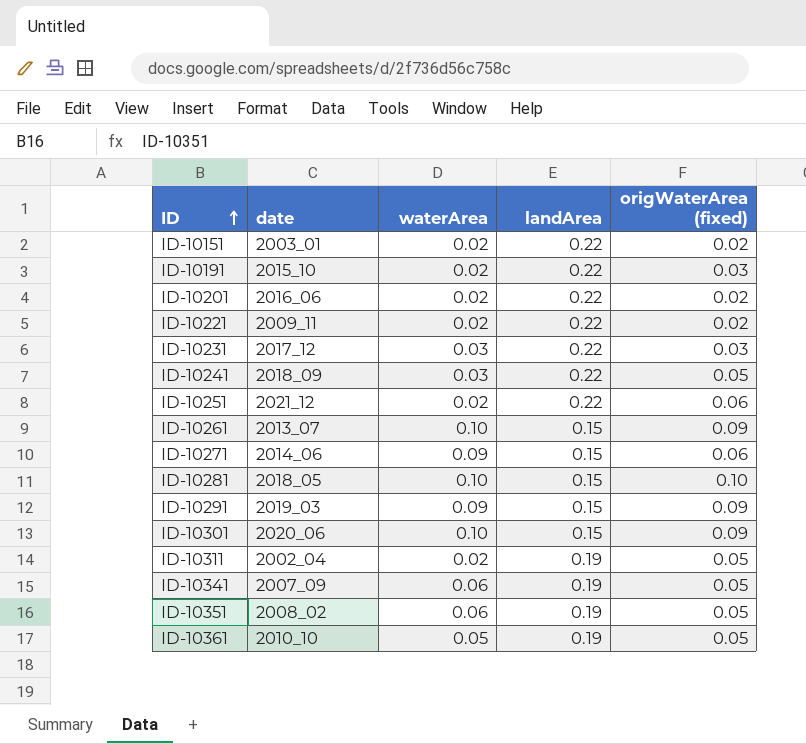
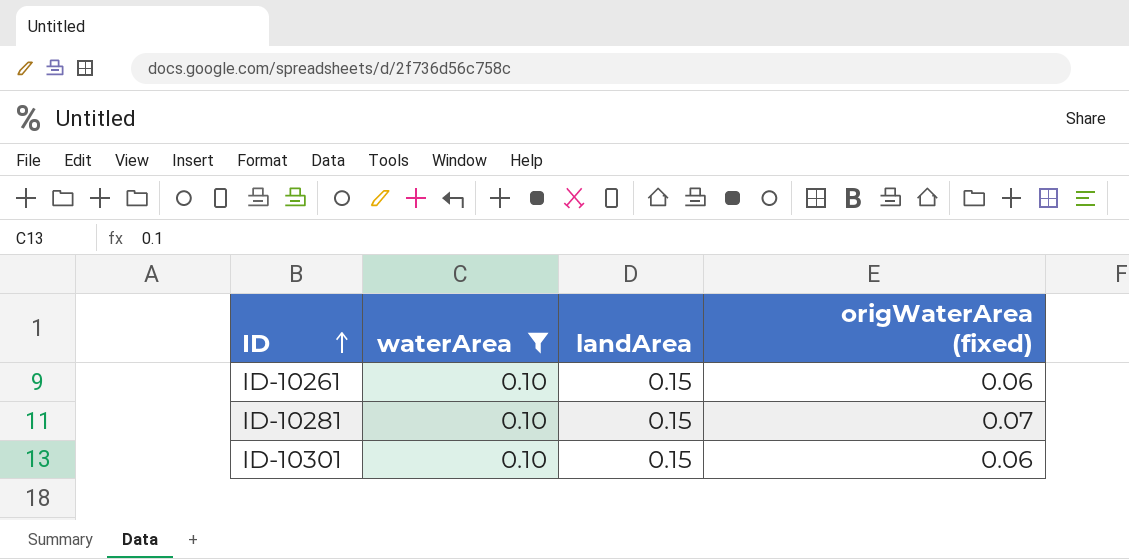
filter: none -> waterArea = 0.10
column date | position: 2 -> none
ID-10261 | origWaterArea (fixed): 0.09 -> 0.06
ID-10281 | origWaterArea (fixed): 0.10 -> 0.07
ID-10301 | origWaterArea (fixed): 0.09 -> 0.06

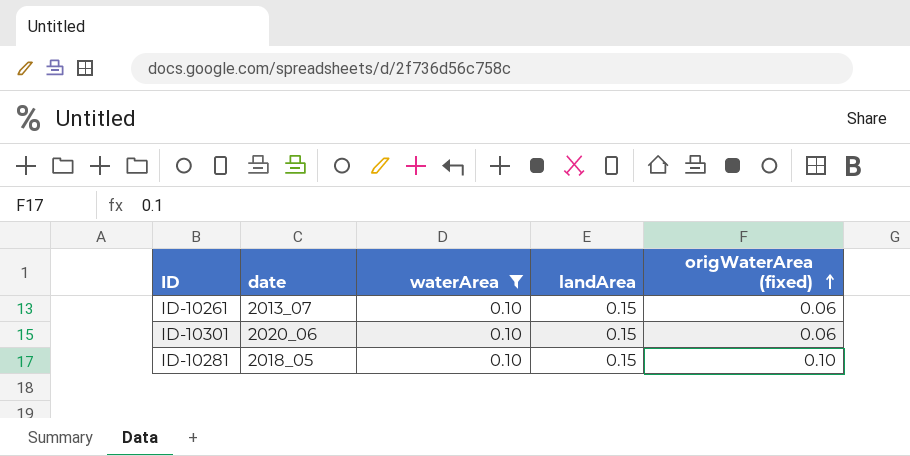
row order: ID ascending -> origWaterArea (fixed) ascending
column date | position: none -> 2
ID-10281 | origWaterArea (fixed): 0.07 -> 0.10

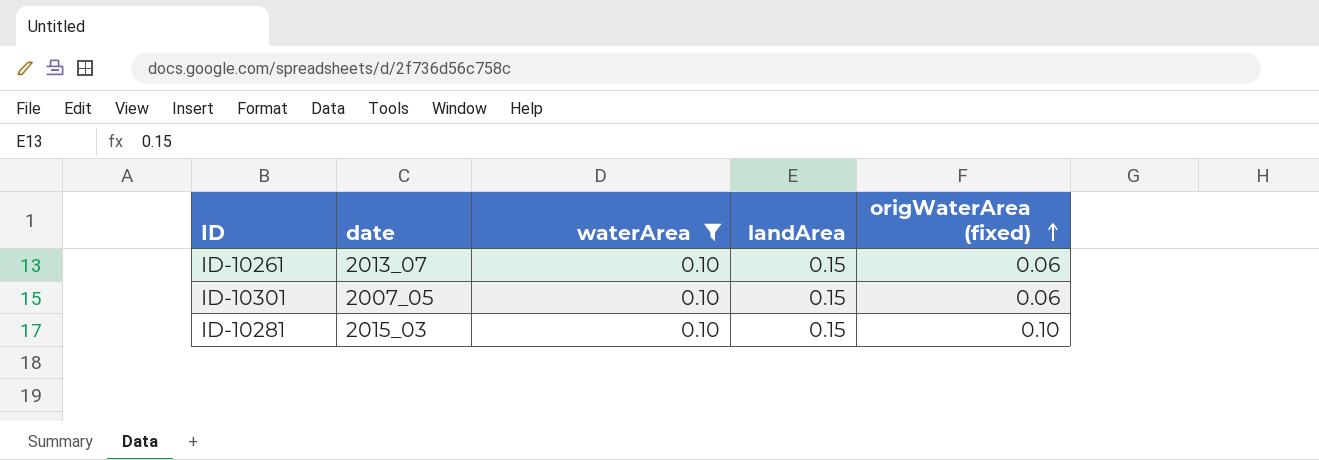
ID-10301 | date: 2020_06 -> 2007_05
ID-10281 | date: 2018_05 -> 2015_03

